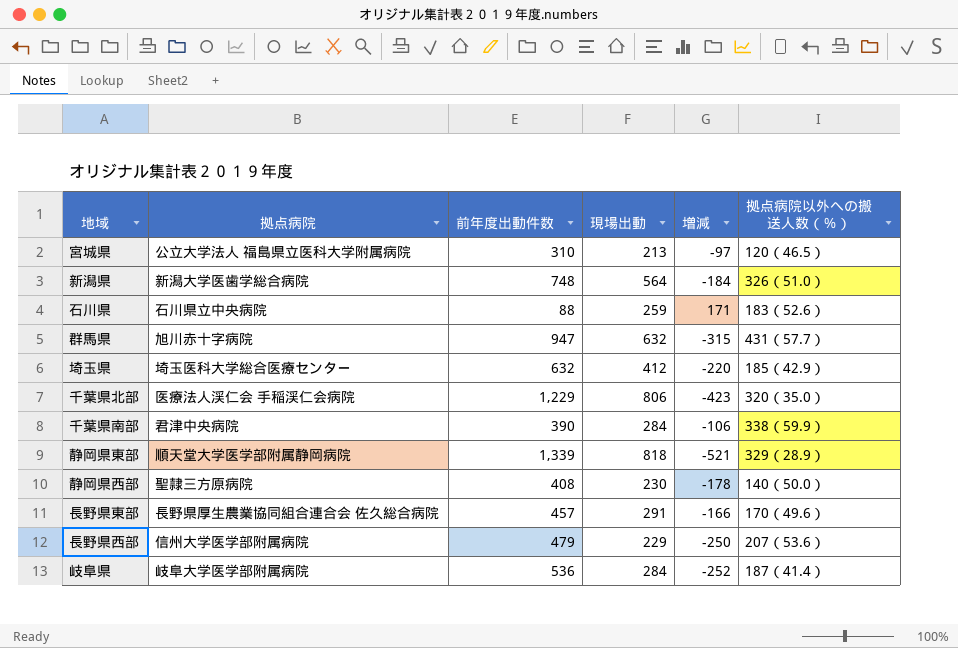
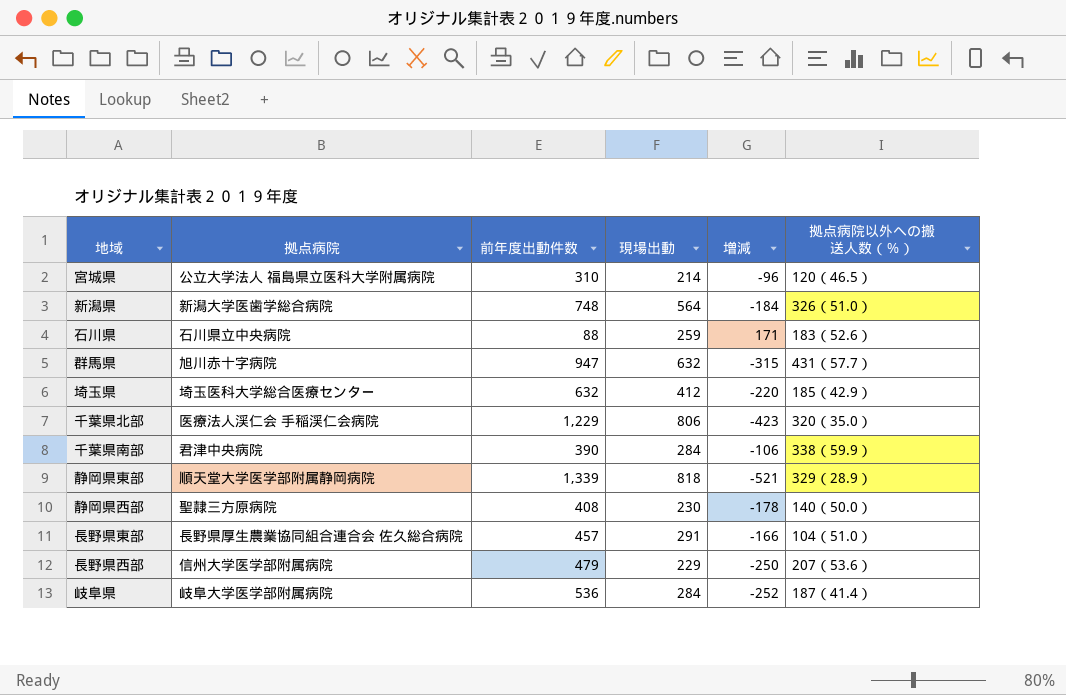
宮城県 | 現場出動: 213 -> 214
宮城県 | 増減: -97 -> -96
長野県東部 | 拠点病院以外への搬送人数（％）: 170（49.6） -> 104（51.0）

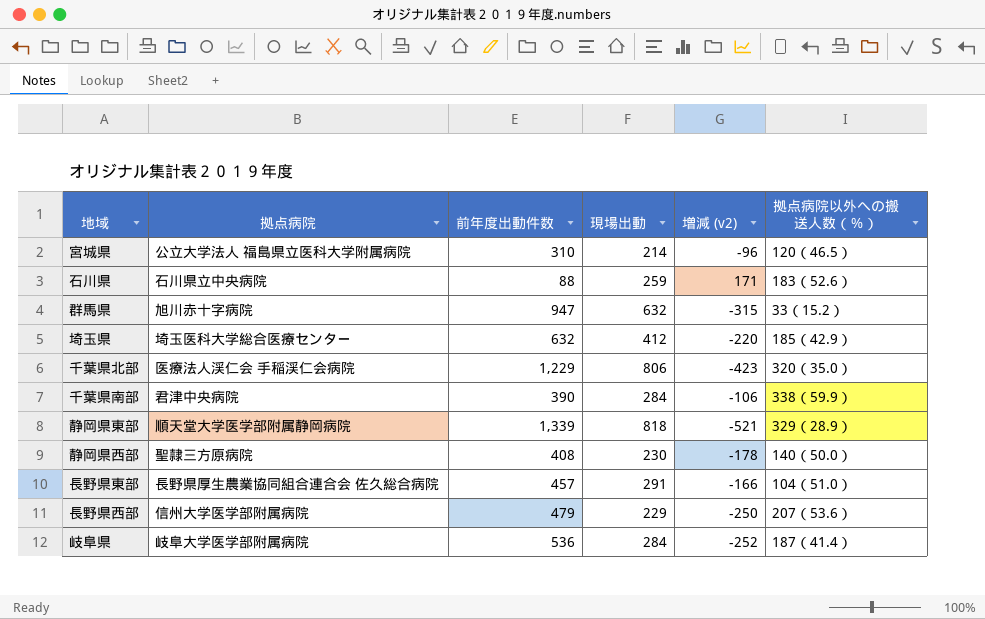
column name: 増減 -> 増減 (v2)
row 新潟県: 新潟大学医歯学総合病院 | 748 | 564 | -184 | 326（51.0） -> none
群馬県 | 拠点病院以外への搬送人数（％）: 431（57.7） -> 33（15.2）

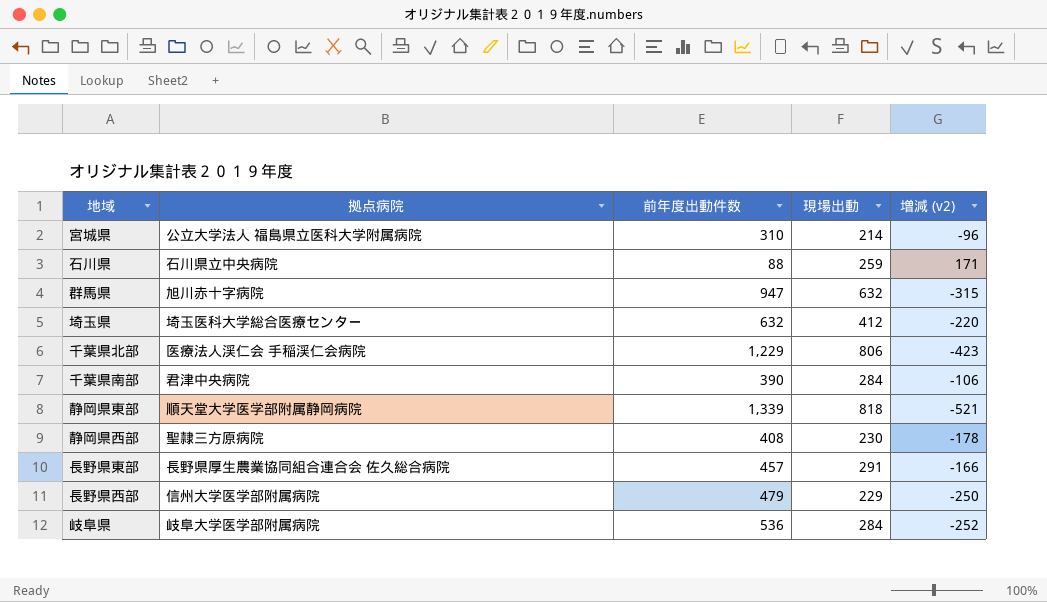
column 拠点病院以外への搬送人数（％） | position: 6 -> none

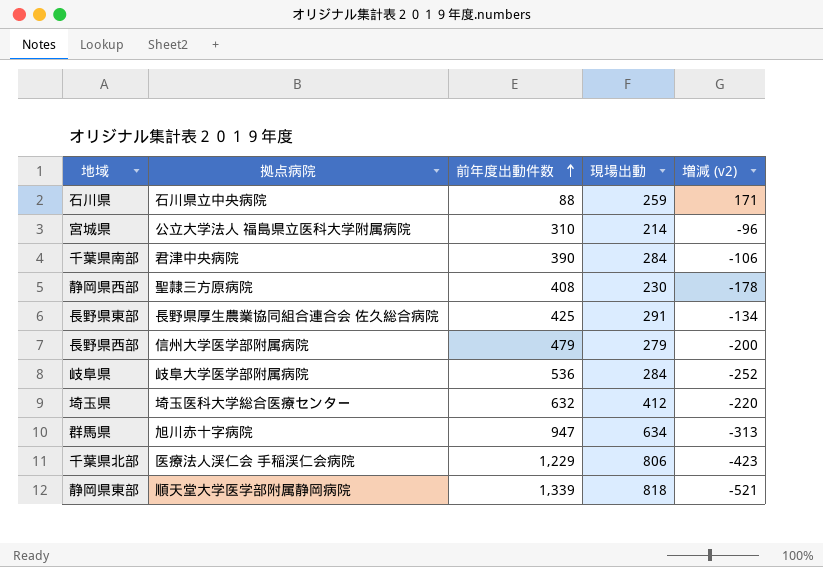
row order: none -> 前年度出動件数 ascending
長野県東部 | 前年度出動件数: 457 -> 425
長野県東部 | 増減 (v2): -166 -> -134
長野県西部 | 現場出動: 229 -> 279
長野県西部 | 増減 (v2): -250 -> -200
群馬県 | 現場出動: 632 -> 634
群馬県 | 増減 (v2): -315 -> -313

